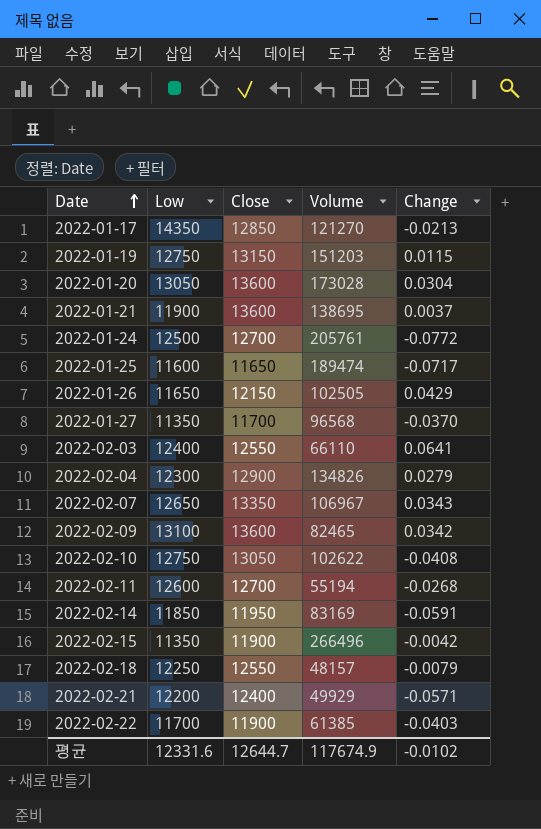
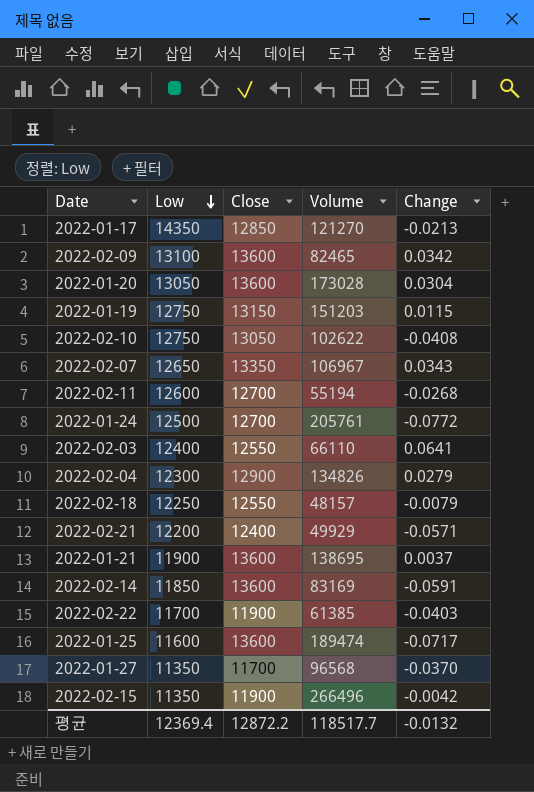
row order: Date ascending -> Low descending
row 2022-01-26: 11650 | 12150 | 102505 | 0.0429 -> none
2022-02-14 | Close: 11950 -> 13600
2022-01-25 | Close: 11650 -> 13600
평균 | Low: 12331.6 -> 12369.4
평균 | Close: 12644.7 -> 12872.2
평균 | Volume: 117674.9 -> 118517.7
평균 | Change: -0.0102 -> -0.0132

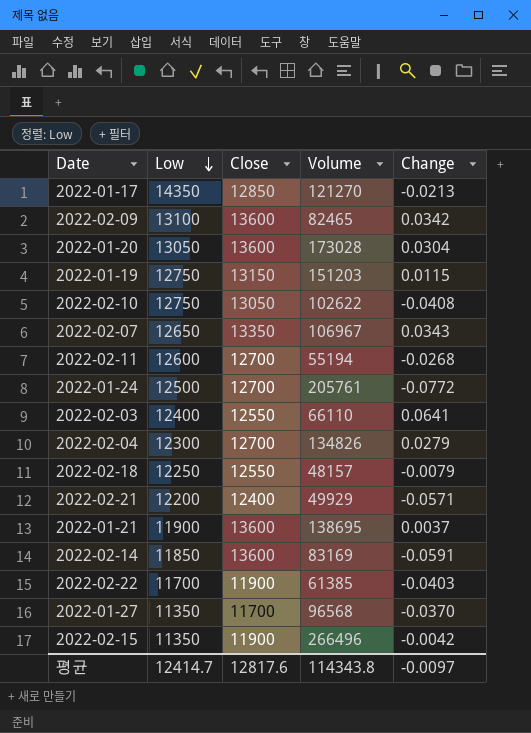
row 2022-01-25: 11600 | 13600 | 189474 | -0.0717 -> none
2022-02-04 | Close: 12900 -> 12700
평균 | Low: 12369.4 -> 12414.7
평균 | Close: 12872.2 -> 12817.6
평균 | Volume: 118517.7 -> 114343.8
평균 | Change: -0.0132 -> -0.0097

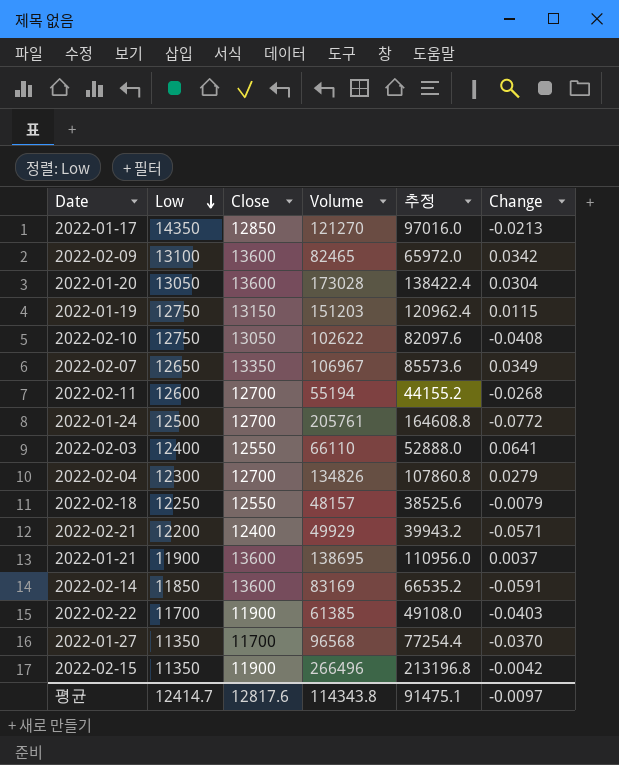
column 추정 | formula: none -> [Volume] * 0.8
2022-02-07 | Change: 0.0343 -> 0.0349

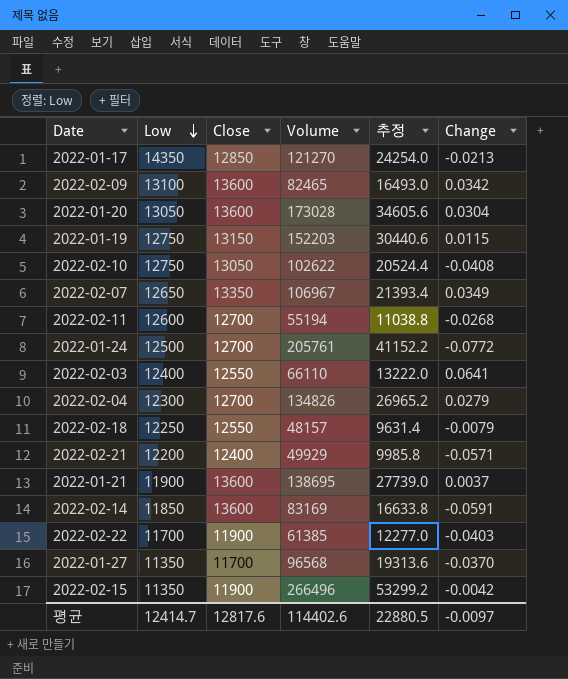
column 추정 | formula: [Volume] * 0.8 -> [Volume] * 0.2
2022-01-19 | Volume: 151203 -> 152203
평균 | Volume: 114343.8 -> 114402.6
평균 | 추정: 91475.1 -> 22880.5

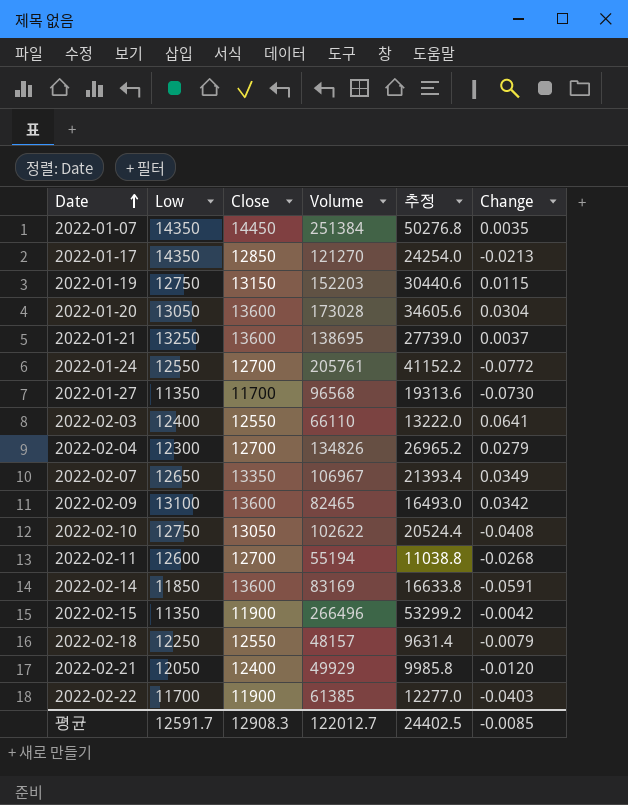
row order: Low descending -> Date ascending
row 2022-01-07: none -> 14350 | 14450 | 251384 | 50276.8 | 0.0035
2022-01-21 | Low: 11900 -> 13250
2022-01-24 | Low: 12500 -> 12550
2022-01-27 | Change: -0.0370 -> -0.0730
2022-02-21 | Low: 12200 -> 12050
2022-02-21 | Change: -0.0571 -> -0.0120
평균 | Low: 12414.7 -> 12591.7
평균 | Close: 12817.6 -> 12908.3
평균 | Volume: 114402.6 -> 122012.7
평균 | 추정: 22880.5 -> 24402.5
평균 | Change: -0.0097 -> -0.0085

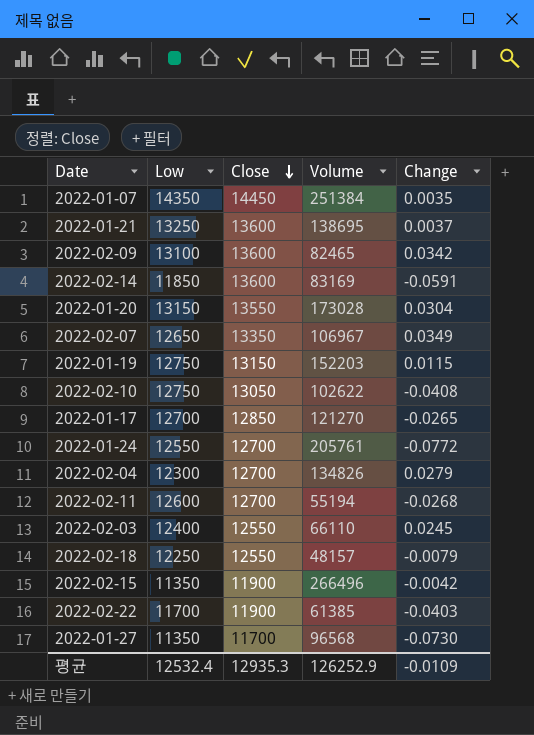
row order: Date ascending -> Close descending
column 추정 | formula: [Volume] * 0.2 -> none
row 2022-02-21: 12050 | 12400 | 49929 | 9985.8 | -0.0120 -> none
2022-01-20 | Low: 13050 -> 13150
2022-01-20 | Close: 13600 -> 13550
2022-01-17 | Low: 14350 -> 12700
2022-01-17 | Change: -0.0213 -> -0.0265
2022-02-03 | Change: 0.0641 -> 0.0245
평균 | Low: 12591.7 -> 12532.4
평균 | Close: 12908.3 -> 12935.3
평균 | Volume: 122012.7 -> 126252.9
평균 | Change: -0.0085 -> -0.0109

